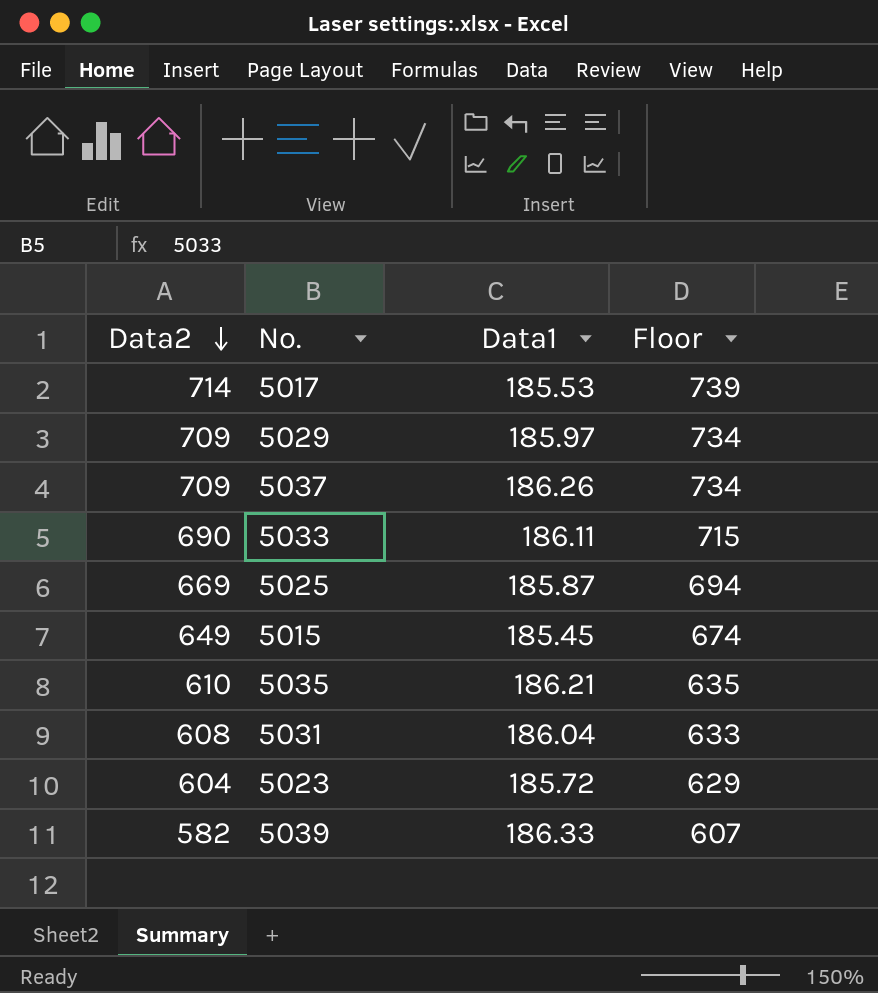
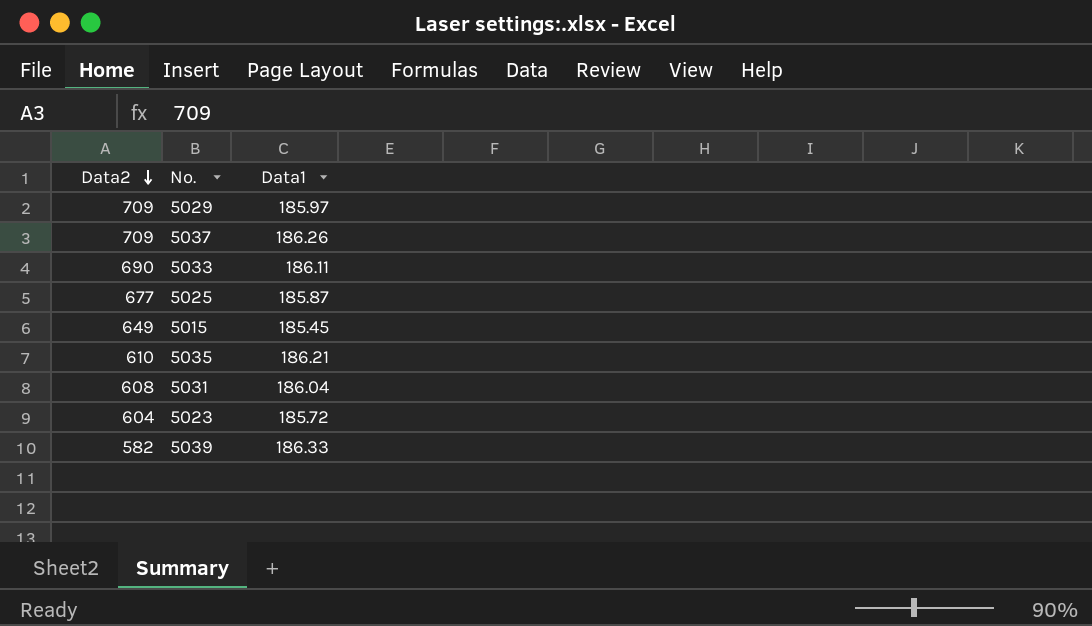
column Floor | formula: [Data2] + 25 -> none
row 5017: 714 | 185.53 | 739 -> none
5025 | Data2: 669 -> 677

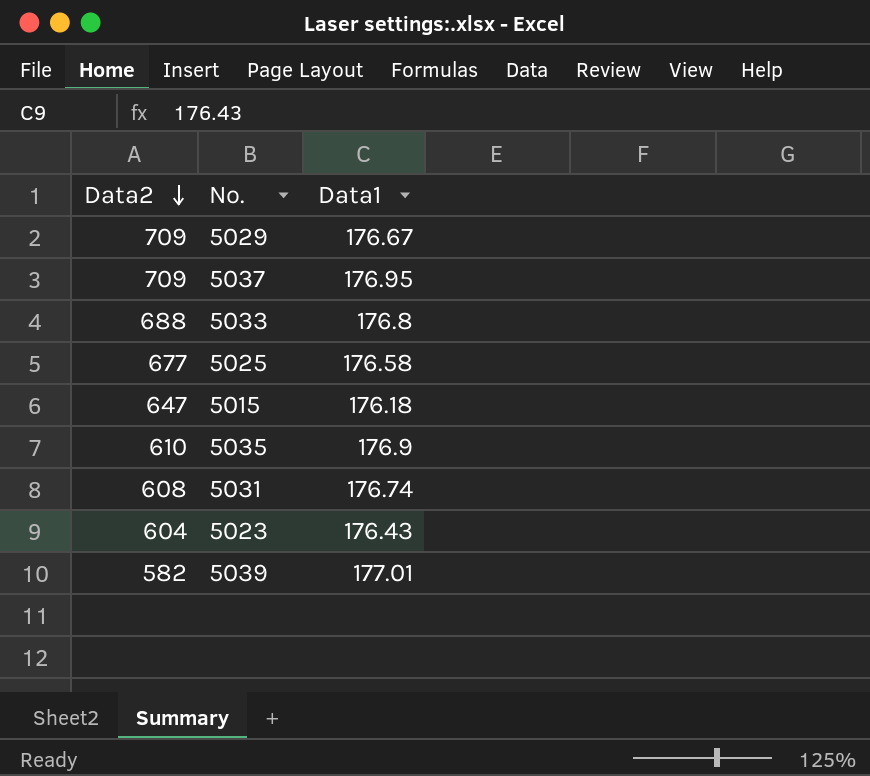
5029 | Data1: 185.97 -> 176.67
5037 | Data1: 186.26 -> 176.95
5033 | Data2: 690 -> 688
5033 | Data1: 186.11 -> 176.8
5025 | Data1: 185.87 -> 176.58
5015 | Data2: 649 -> 647
5015 | Data1: 185.45 -> 176.18
5035 | Data1: 186.21 -> 176.9
5031 | Data1: 186.04 -> 176.74
5023 | Data1: 185.72 -> 176.43
5039 | Data1: 186.33 -> 177.01

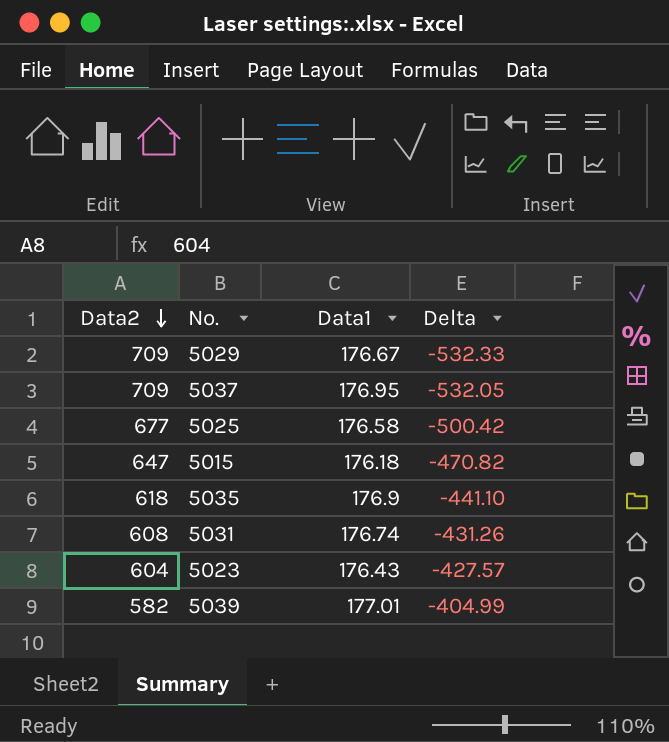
column Delta | formula: none -> [Data1] - [Data2]
row 5033: 688 | 176.8 -> none
5035 | Data2: 610 -> 618

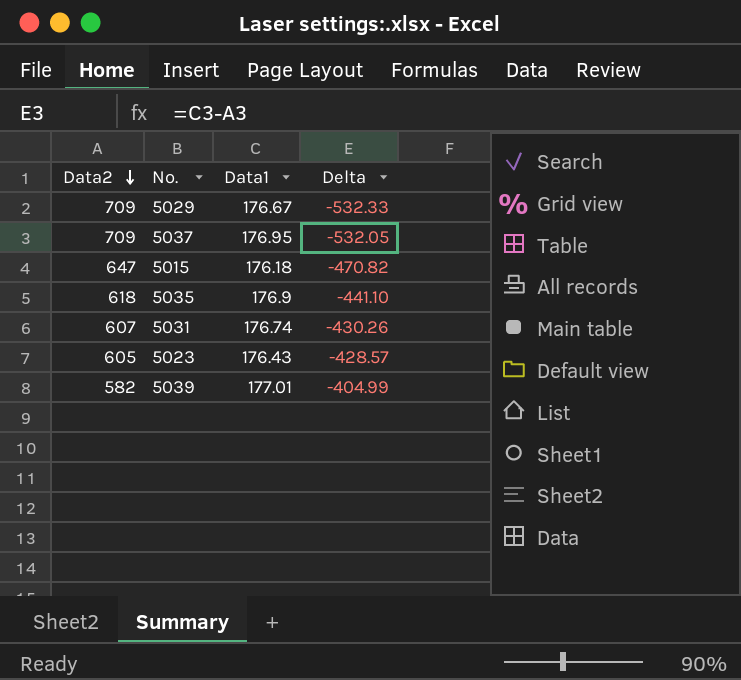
row 5025: 677 | 176.58 | -500.42 -> none
5031 | Data2: 608 -> 607
5031 | Delta: -431.26 -> -430.26
5023 | Data2: 604 -> 605
5023 | Delta: -427.57 -> -428.57

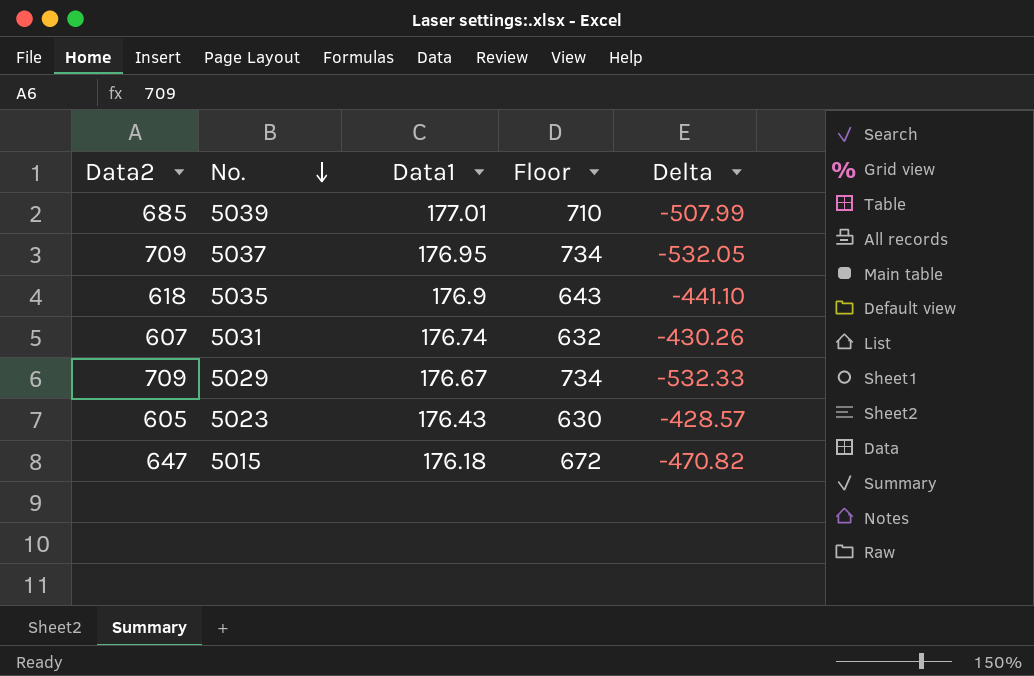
row order: Data2 descending -> No. descending
column Floor | formula: none -> [Data2] + 25
5039 | Data2: 582 -> 685
5039 | Delta: -404.99 -> -507.99

